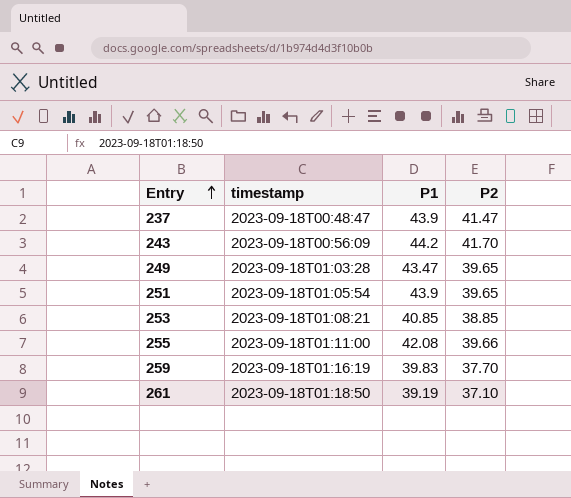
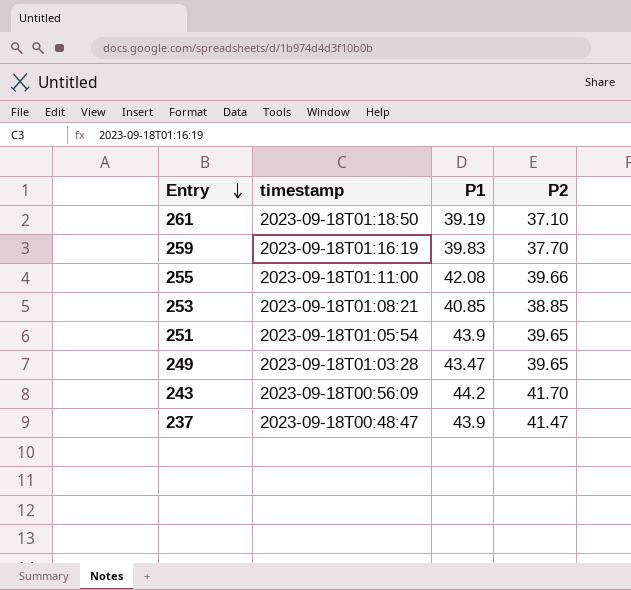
row order: Entry ascending -> Entry descending

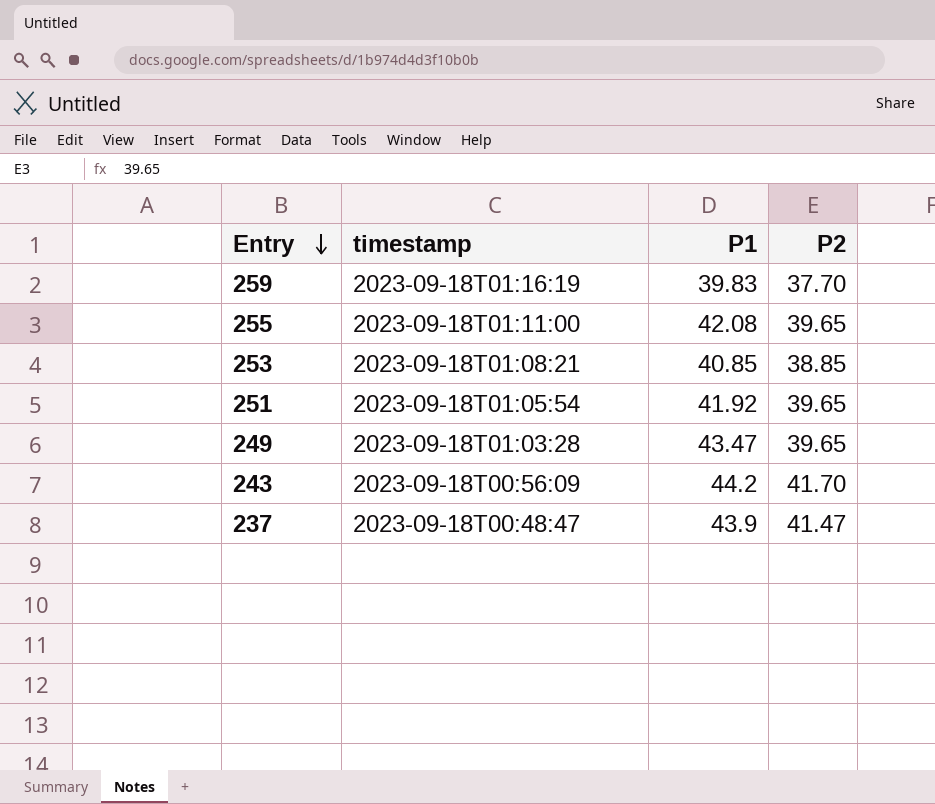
row 261: 2023-09-18T01:18:50 | 39.19 | 37.10 -> none
255 | P2: 39.66 -> 39.65
251 | P1: 43.9 -> 41.92

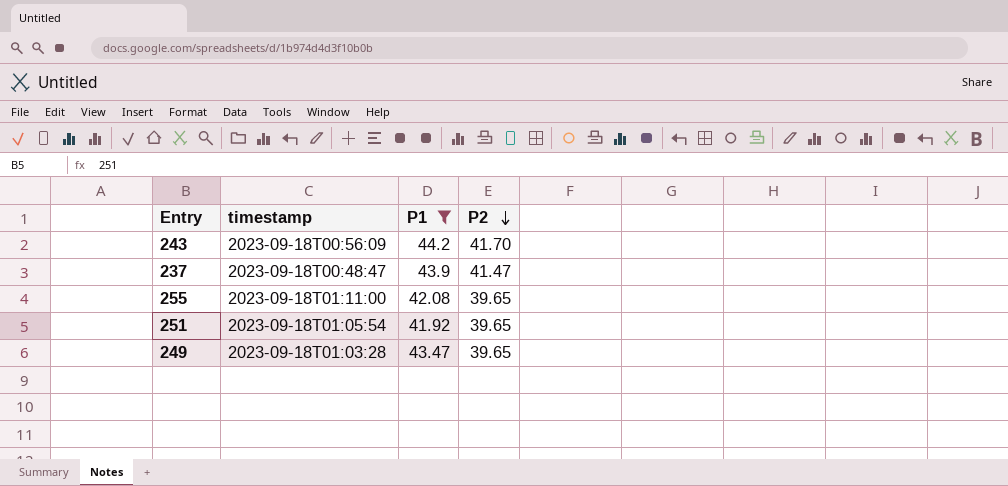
filter: none -> P1 >= 41.92
row order: Entry descending -> P2 descending

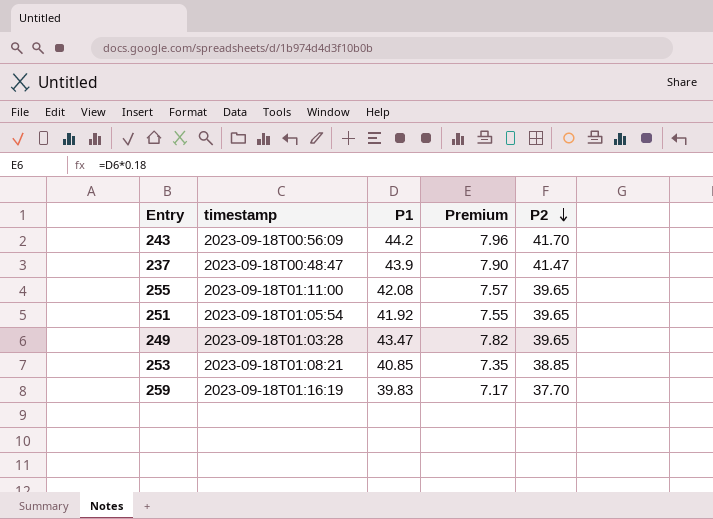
filter: P1 >= 41.92 -> none
column Premium | formula: none -> [P1] * 0.18

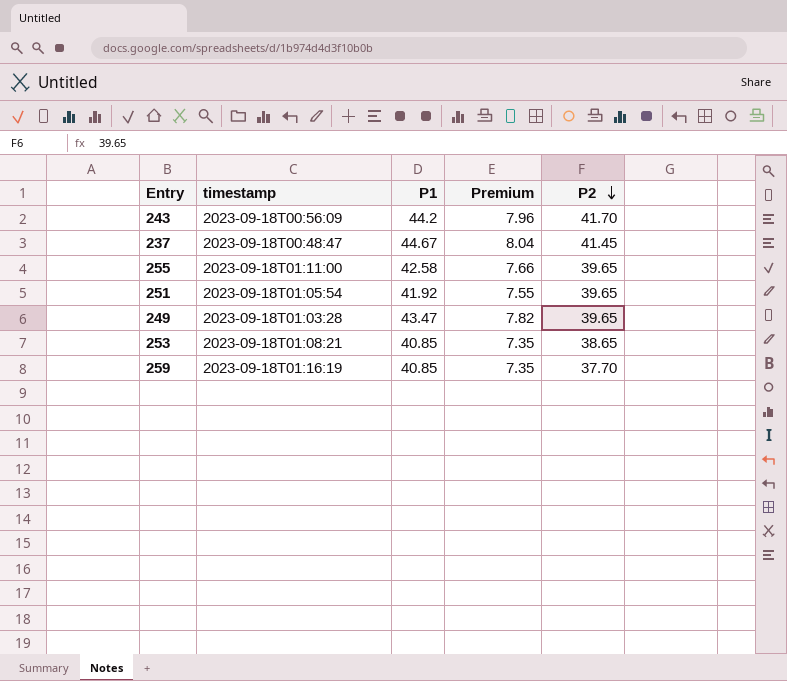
237 | P1: 43.9 -> 44.67
237 | Premium: 7.90 -> 8.04
237 | P2: 41.47 -> 41.45
255 | P1: 42.08 -> 42.58
255 | Premium: 7.57 -> 7.66
253 | P2: 38.85 -> 38.65
259 | P1: 39.83 -> 40.85
259 | Premium: 7.17 -> 7.35

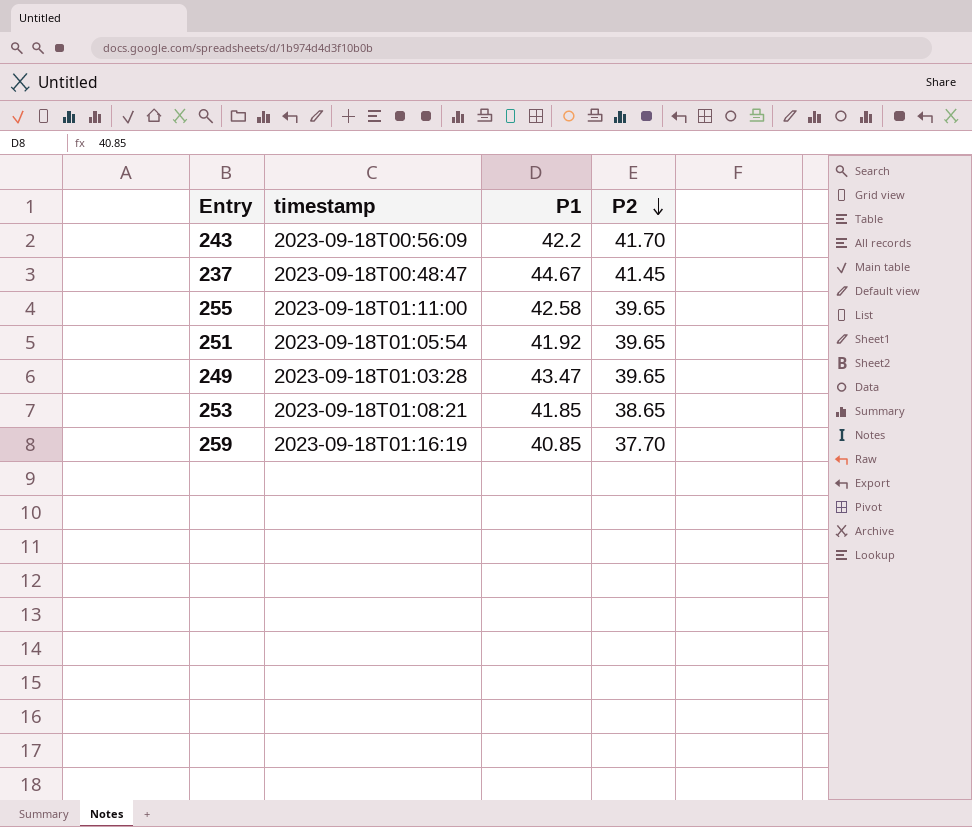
column Premium | formula: [P1] * 0.18 -> none
243 | P1: 44.2 -> 42.2
253 | P1: 40.85 -> 41.85

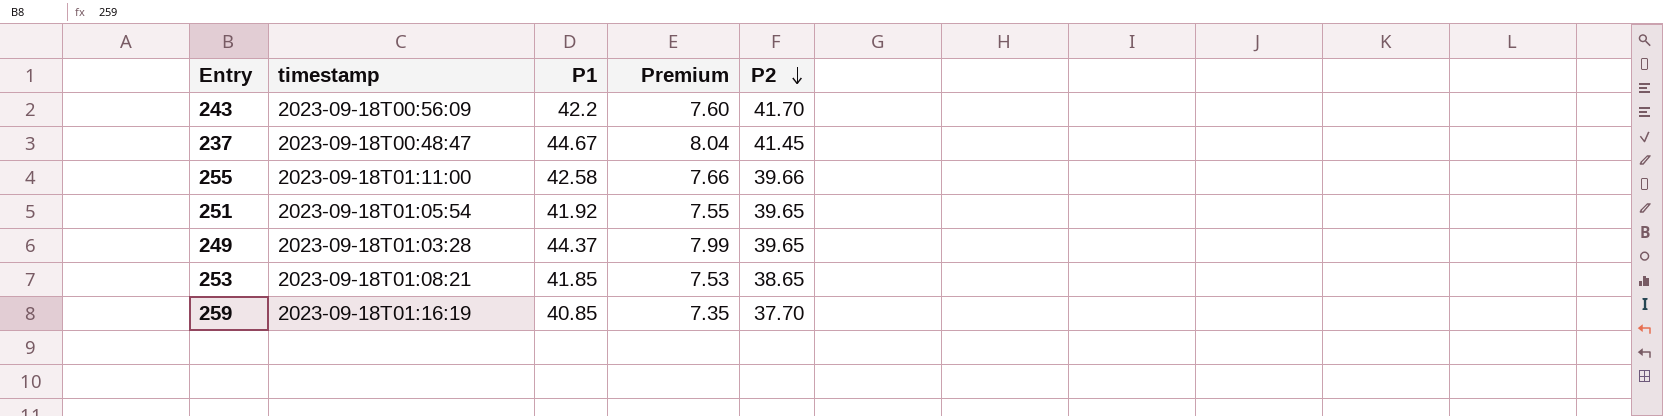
column Premium | formula: none -> [P1] * 0.18
255 | P2: 39.65 -> 39.66
249 | P1: 43.47 -> 44.37

